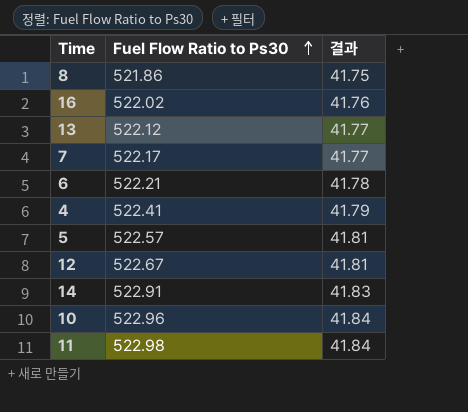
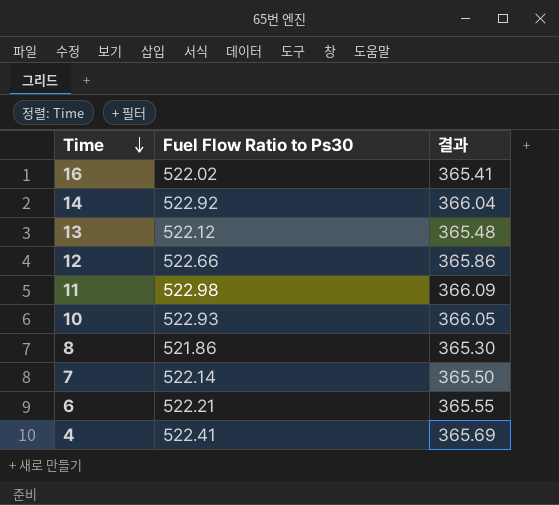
row order: Fuel Flow Ratio to Ps30 ascending -> Time descending
column 결과 | formula: [Fuel Flow Ratio to Ps30] * 0.08 -> [Fuel Flow Ratio to Ps30] * 0.7
row 5: 522.57 | 41.81 -> none
14 | Fuel Flow Ratio to Ps30: 522.91 -> 522.92
12 | Fuel Flow Ratio to Ps30: 522.67 -> 522.66
10 | Fuel Flow Ratio to Ps30: 522.96 -> 522.93
7 | Fuel Flow Ratio to Ps30: 522.17 -> 522.14

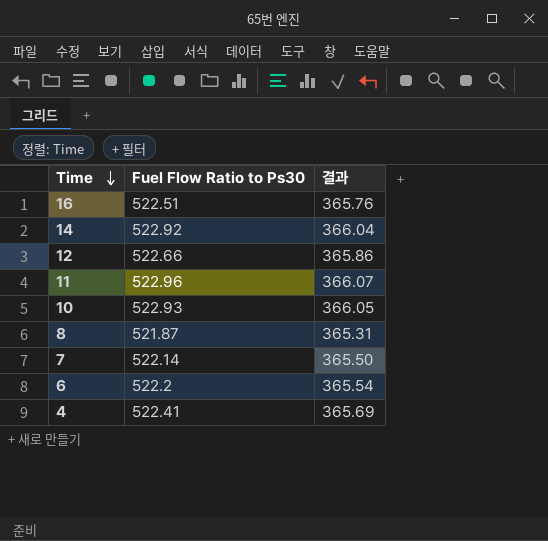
row 13: 522.12 | 365.48 -> none
16 | Fuel Flow Ratio to Ps30: 522.02 -> 522.51
16 | 결과: 365.41 -> 365.76
11 | Fuel Flow Ratio to Ps30: 522.98 -> 522.96
11 | 결과: 366.09 -> 366.07
8 | Fuel Flow Ratio to Ps30: 521.86 -> 521.87
8 | 결과: 365.30 -> 365.31
6 | Fuel Flow Ratio to Ps30: 522.21 -> 522.2
6 | 결과: 365.55 -> 365.54

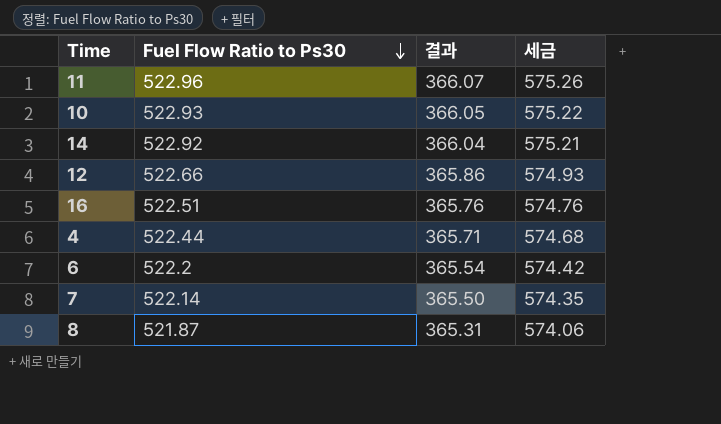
row order: Time descending -> Fuel Flow Ratio to Ps30 descending
column 세금 | formula: none -> [Fuel Flow Ratio to Ps30] * 1.1
4 | Fuel Flow Ratio to Ps30: 522.41 -> 522.44
4 | 결과: 365.69 -> 365.71

